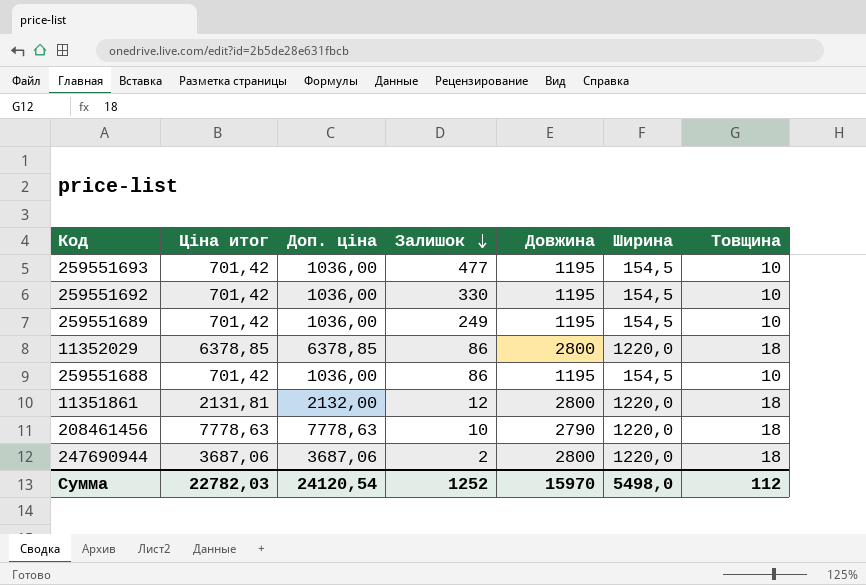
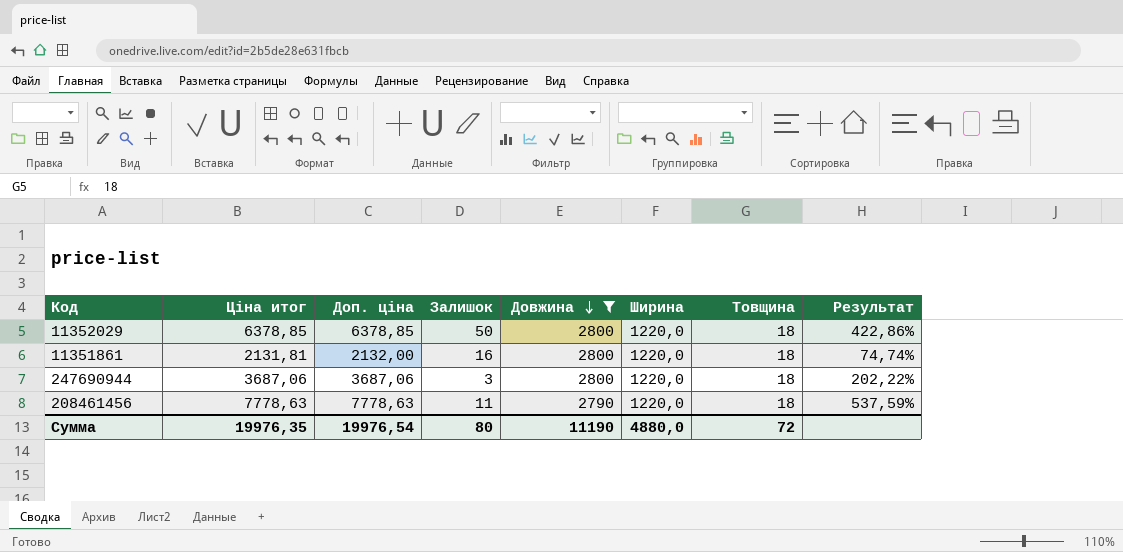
filter: none -> Довжина != 1195
row order: Залишок descending -> Довжина descending
column Результат | formula: none -> ([Ціна итог] - [Ширина]) / [Ширина]
11352029 | Залишок: 86 -> 50
11351861 | Залишок: 12 -> 16
247690944 | Залишок: 2 -> 3
208461456 | Залишок: 10 -> 11
Сумма | Ціна итог: 22782,03 -> 19976,35
Сумма | Доп. ціна: 24120,54 -> 19976,54
Сумма | Залишок: 1252 -> 80
Сумма | Довжина: 15970 -> 11190
Сумма | Ширина: 5498,0 -> 4880,0
Сумма | Товщина: 112 -> 72

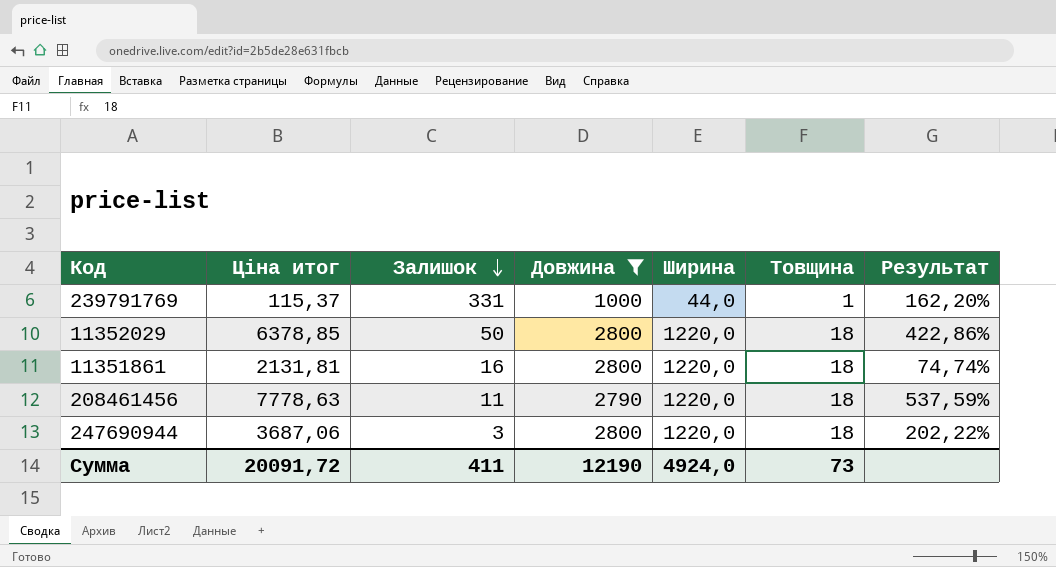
row order: Довжина descending -> Залишок descending
column Доп. ціна | position: 3 -> none
row 239791769: none -> 115,37 | 331 | 1000 | 44,0 | 1 | 162,20%
Сумма | Ціна итог: 19976,35 -> 20091,72
Сумма | Залишок: 80 -> 411
Сумма | Довжина: 11190 -> 12190
Сумма | Ширина: 4880,0 -> 4924,0
Сумма | Товщина: 72 -> 73

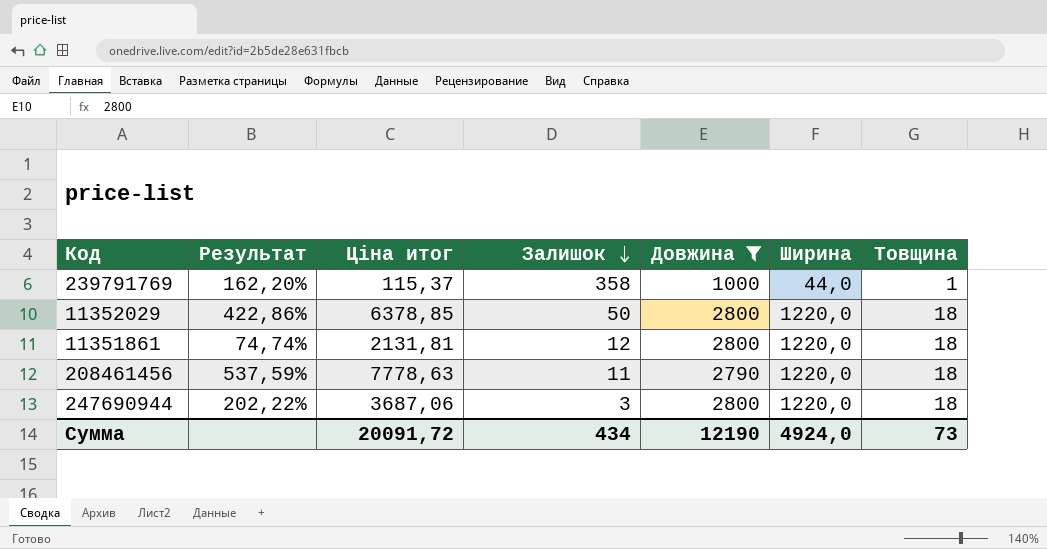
column Результат | position: 7 -> 2
239791769 | Залишок: 331 -> 358
11351861 | Залишок: 16 -> 12
Сумма | Залишок: 411 -> 434

